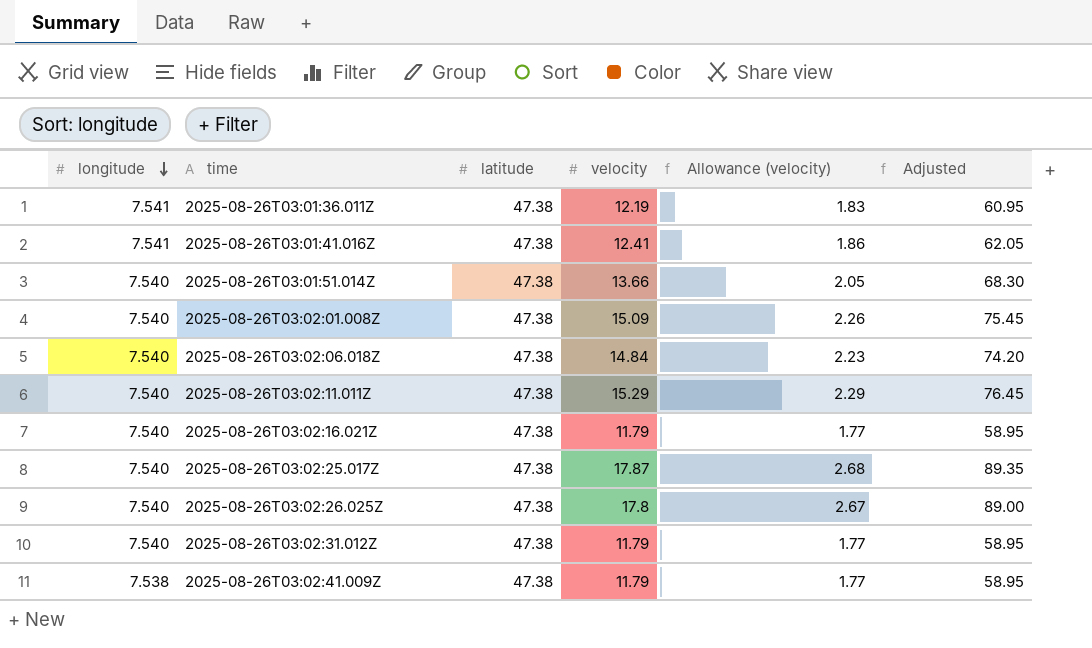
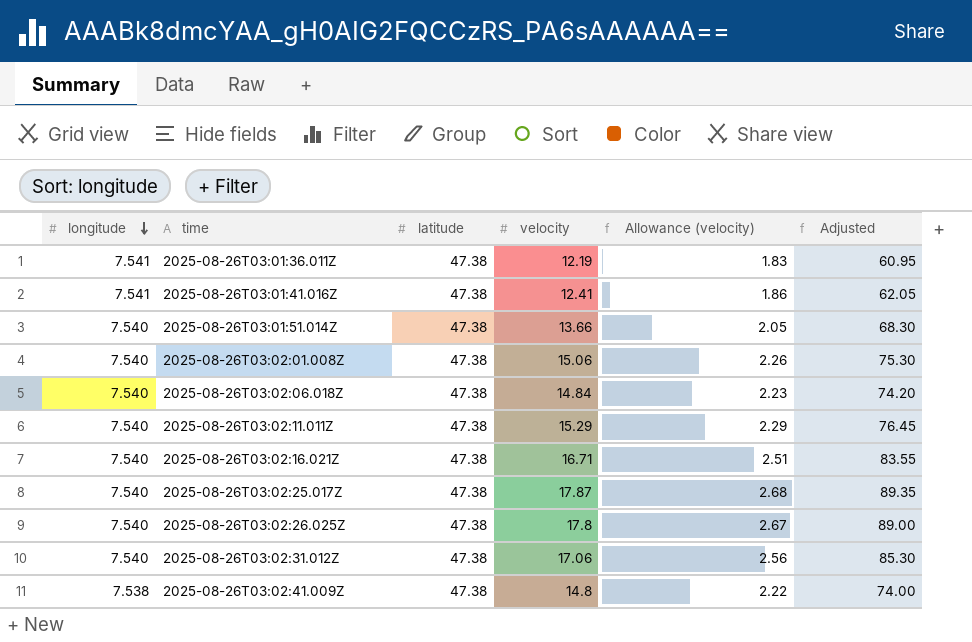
2025-08-26T03:02:01.008Z | velocity: 15.09 -> 15.06
2025-08-26T03:02:01.008Z | Adjusted: 75.45 -> 75.30
2025-08-26T03:02:16.021Z | velocity: 11.79 -> 16.71
2025-08-26T03:02:16.021Z | Allowance (velocity): 1.77 -> 2.51
2025-08-26T03:02:16.021Z | Adjusted: 58.95 -> 83.55
2025-08-26T03:02:31.012Z | velocity: 11.79 -> 17.06
2025-08-26T03:02:31.012Z | Allowance (velocity): 1.77 -> 2.56
2025-08-26T03:02:31.012Z | Adjusted: 58.95 -> 85.30
2025-08-26T03:02:41.009Z | velocity: 11.79 -> 14.8
2025-08-26T03:02:41.009Z | Allowance (velocity): 1.77 -> 2.22
2025-08-26T03:02:41.009Z | Adjusted: 58.95 -> 74.00

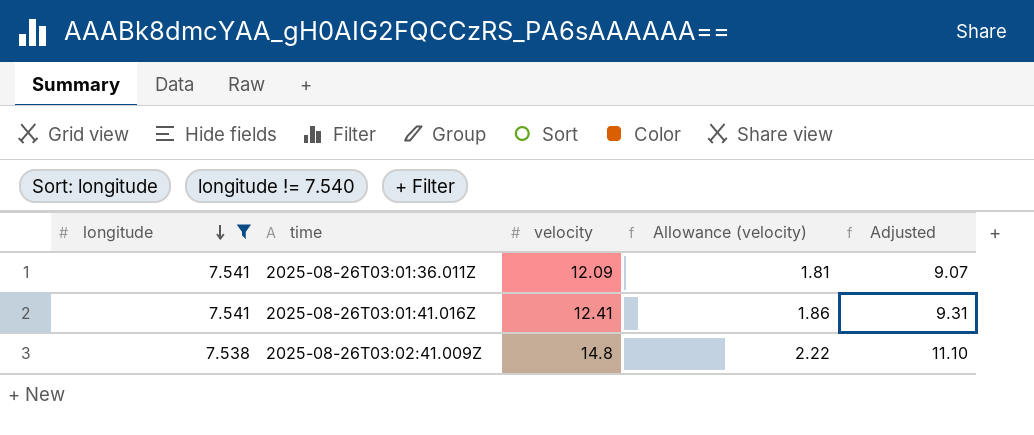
filter: none -> longitude != 7.540
column latitude | position: 3 -> none
column Adjusted | formula: [velocity] * 5 -> [velocity] * 0.75
2025-08-26T03:01:36.011Z | velocity: 12.19 -> 12.09
2025-08-26T03:01:36.011Z | Allowance (velocity): 1.83 -> 1.81

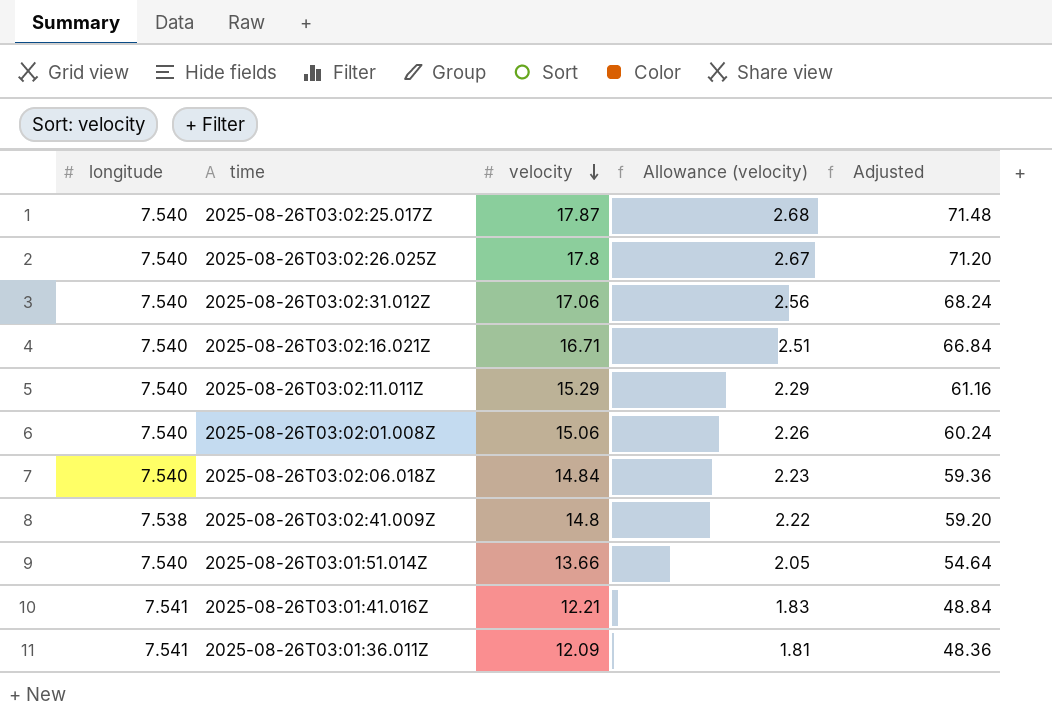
filter: longitude != 7.540 -> none
row order: longitude descending -> velocity descending
column Adjusted | formula: [velocity] * 0.75 -> [velocity] * 4
2025-08-26T03:01:41.016Z | velocity: 12.41 -> 12.21
2025-08-26T03:01:41.016Z | Allowance (velocity): 1.86 -> 1.83

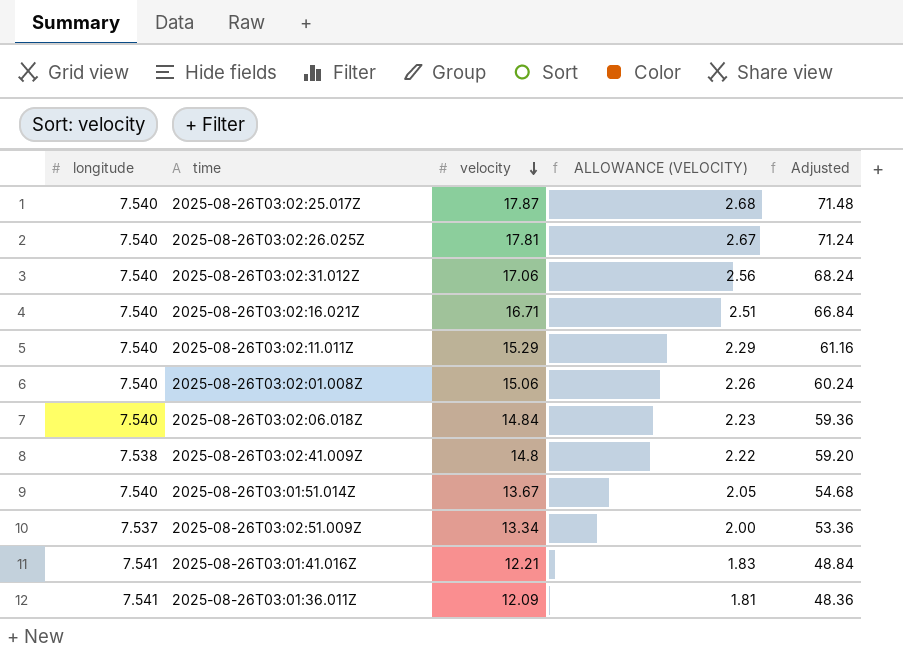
column name: Allowance (velocity) -> ALLOWANCE (VELOCITY)
2025-08-26T03:02:26.025Z | velocity: 17.8 -> 17.81
2025-08-26T03:02:26.025Z | Adjusted: 71.20 -> 71.24
2025-08-26T03:01:51.014Z | velocity: 13.66 -> 13.67
2025-08-26T03:01:51.014Z | Adjusted: 54.64 -> 54.68
row 2025-08-26T03:02:51.009Z: none -> 7.537 | 13.34 | 2.00 | 53.36

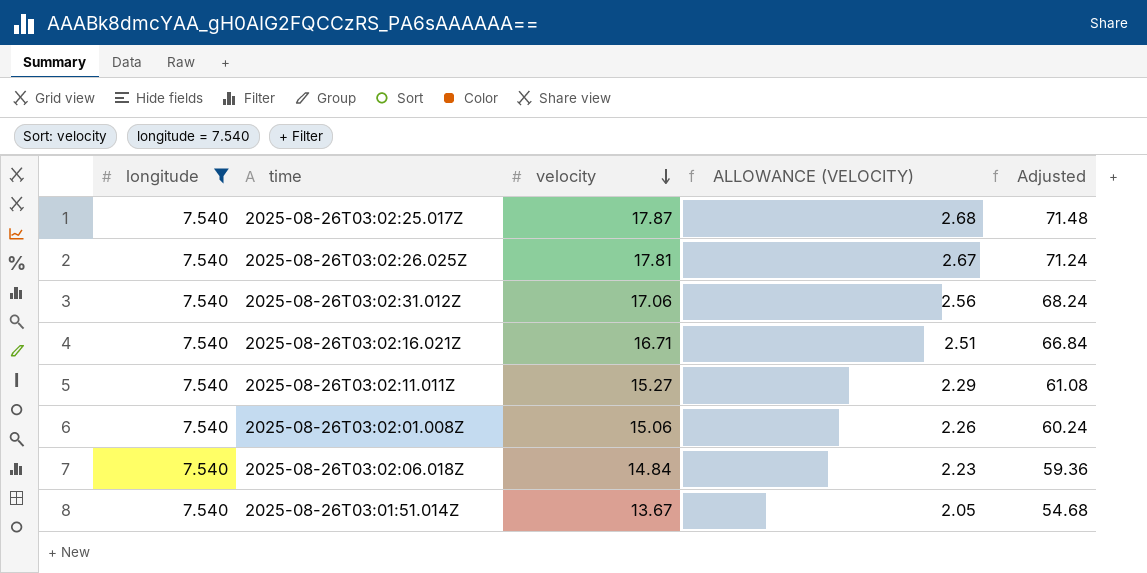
filter: none -> longitude = 7.540
2025-08-26T03:02:11.011Z | velocity: 15.29 -> 15.27
2025-08-26T03:02:11.011Z | Adjusted: 61.16 -> 61.08

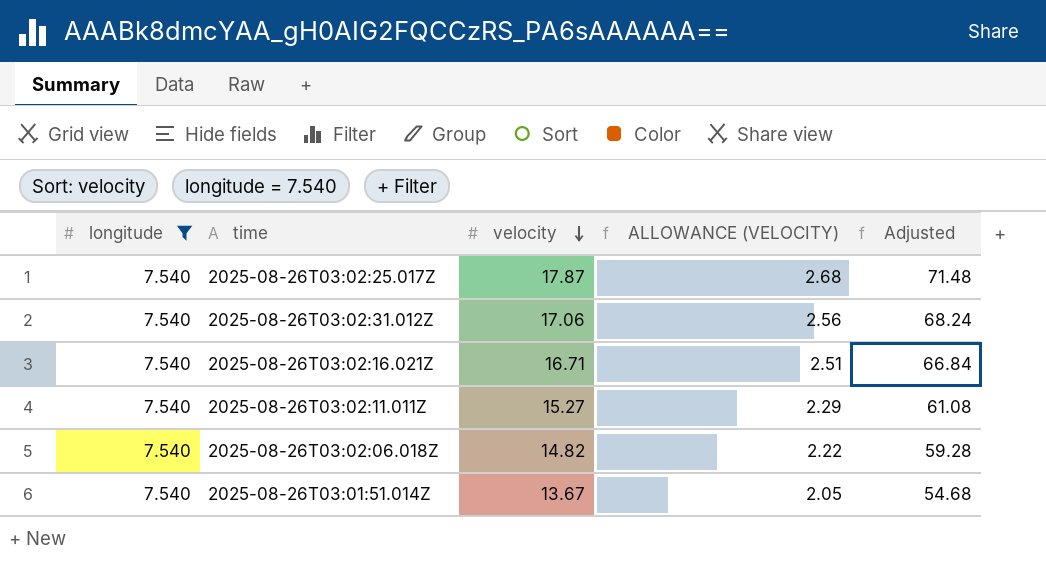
row 2025-08-26T03:02:26.025Z: 7.540 | 17.81 | 2.67 | 71.24 -> none
row 2025-08-26T03:02:01.008Z: 7.540 | 15.06 | 2.26 | 60.24 -> none
2025-08-26T03:02:06.018Z | velocity: 14.84 -> 14.82
2025-08-26T03:02:06.018Z | ALLOWANCE (VELOCITY): 2.23 -> 2.22
2025-08-26T03:02:06.018Z | Adjusted: 59.36 -> 59.28

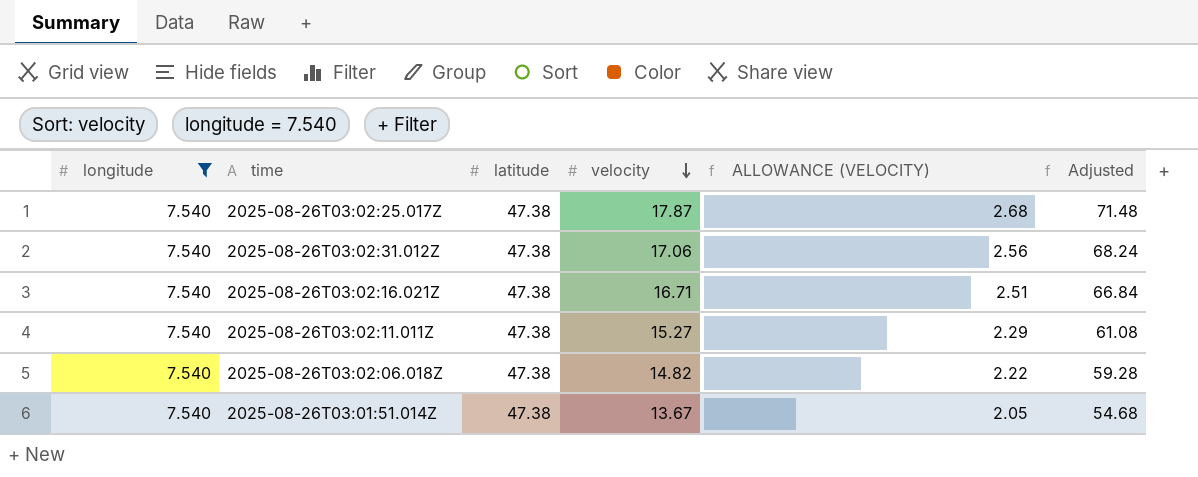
column latitude | position: none -> 3

